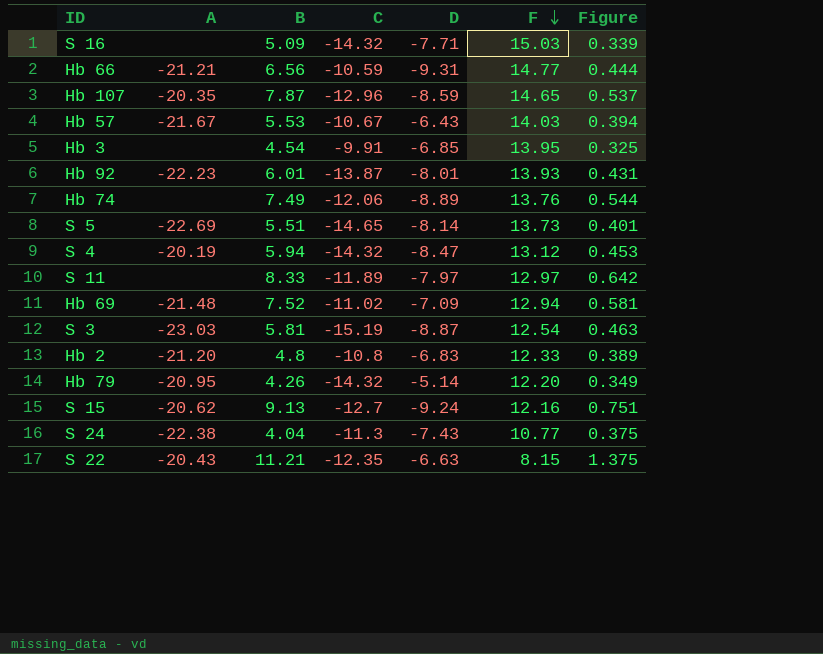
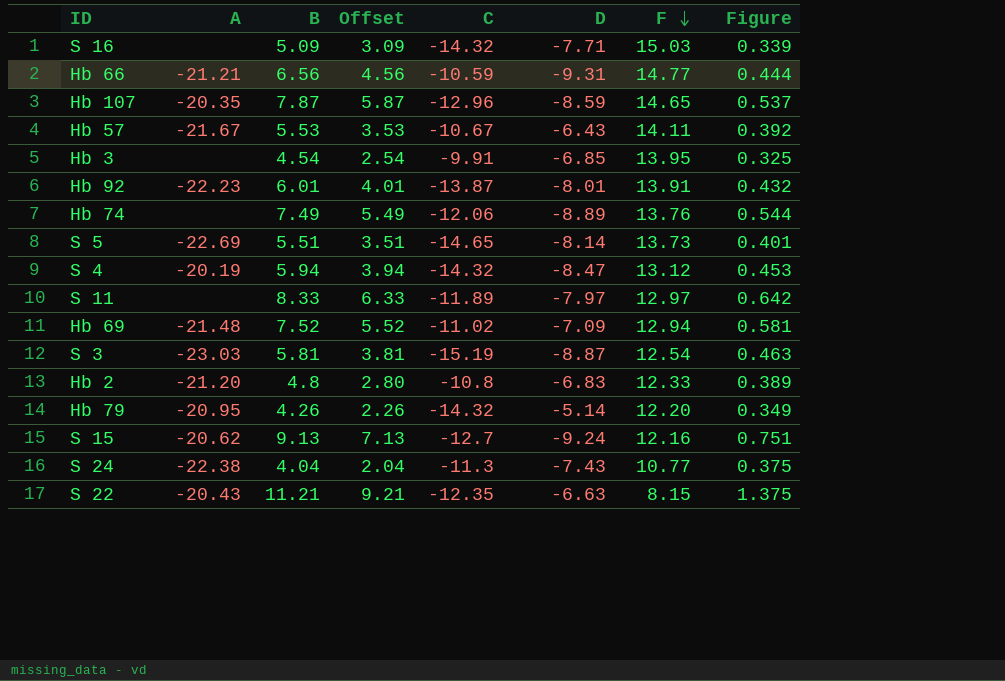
column Offset | formula: none -> [B] - 2
Hb 57 | F: 14.03 -> 14.11
Hb 57 | Figure: 0.394 -> 0.392
Hb 92 | F: 13.93 -> 13.91
Hb 92 | Figure: 0.431 -> 0.432

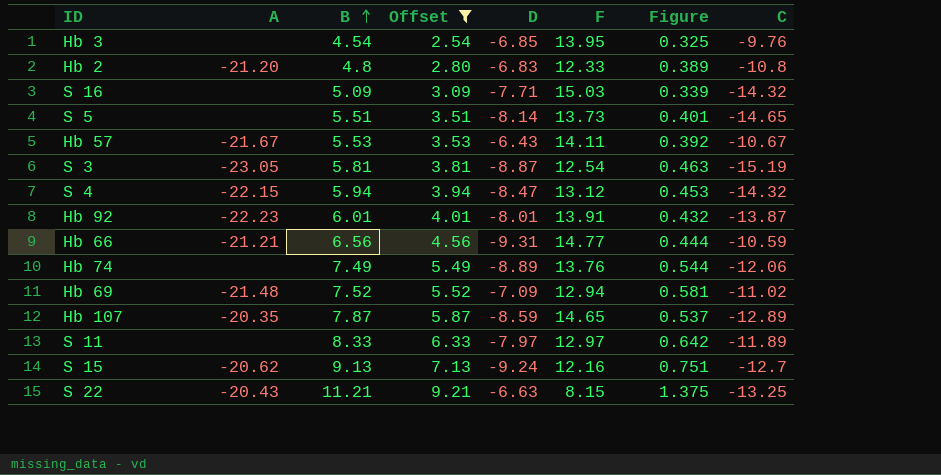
filter: none -> Offset >= 2.54
row order: F descending -> B ascending
column C | position: 5 -> 8
Hb 3 | C: -9.91 -> -9.76
S 5 | A: -22.69 -> none
S 3 | A: -23.03 -> -23.05
S 4 | A: -20.19 -> -22.15
Hb 107 | C: -12.96 -> -12.89
S 22 | C: -12.35 -> -13.25

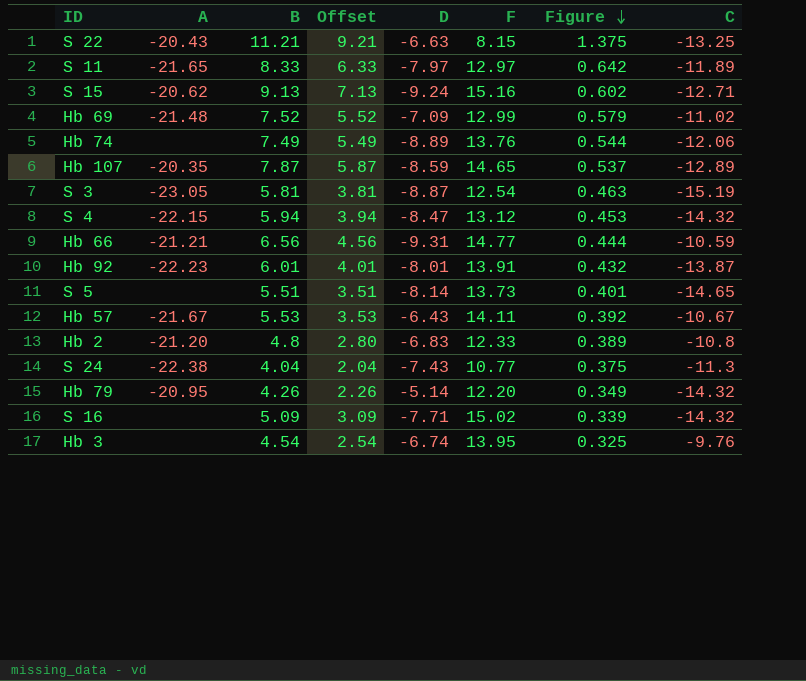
filter: Offset >= 2.54 -> none
row order: B ascending -> Figure descending
S 11 | A: none -> -21.65
S 15 | F: 12.16 -> 15.16
S 15 | Figure: 0.751 -> 0.602
S 15 | C: -12.7 -> -12.71
Hb 69 | F: 12.94 -> 12.99
Hb 69 | Figure: 0.581 -> 0.579
S 16 | F: 15.03 -> 15.02
Hb 3 | D: -6.85 -> -6.74

